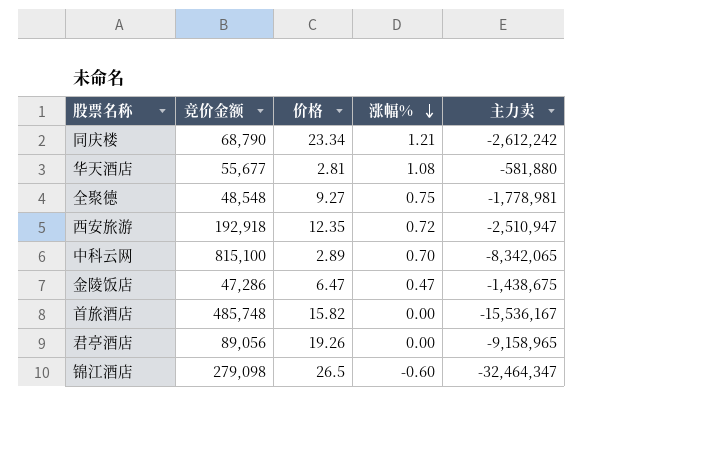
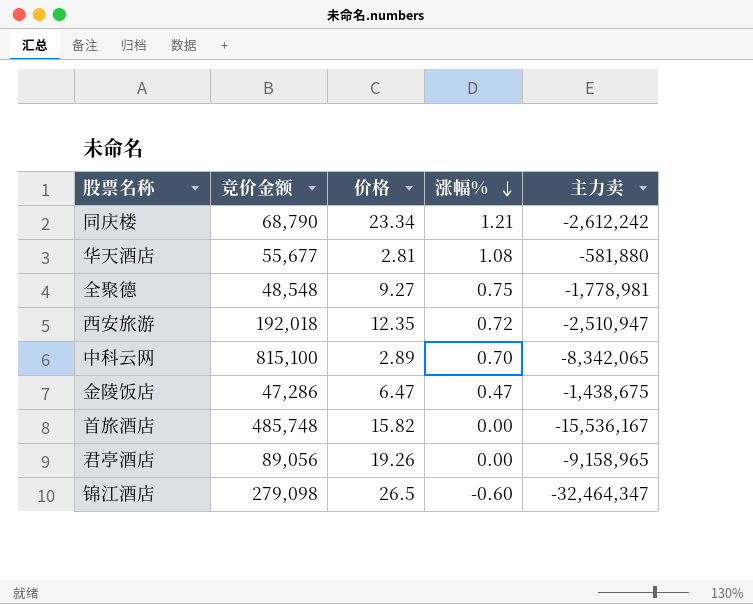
西安旅游 | 竞价金额: 192,918 -> 192,018

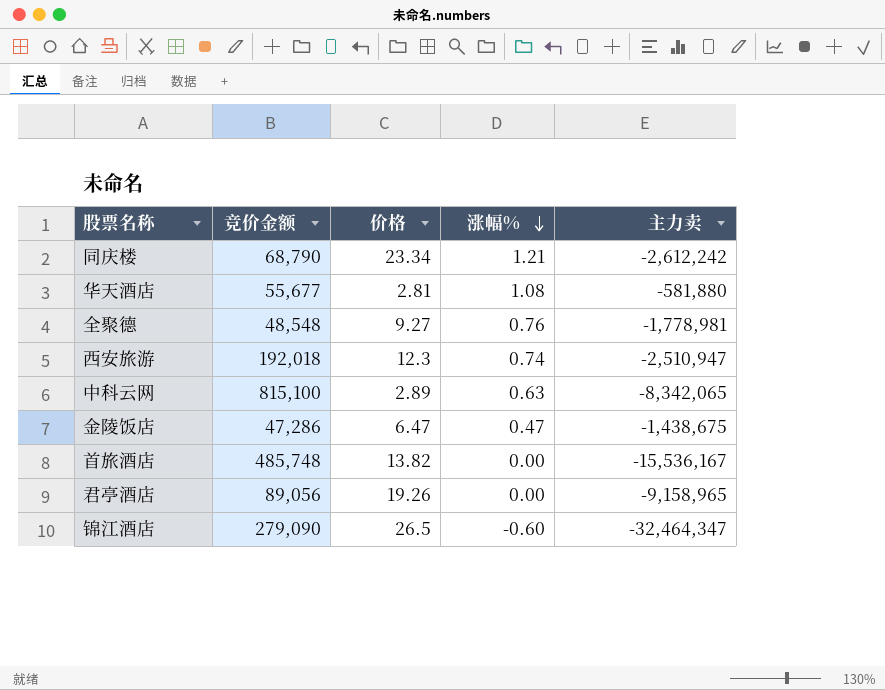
全聚德 | 涨幅%: 0.75 -> 0.76
西安旅游 | 价格: 12.35 -> 12.3
西安旅游 | 涨幅%: 0.72 -> 0.74
中科云网 | 涨幅%: 0.70 -> 0.63
首旅酒店 | 价格: 15.82 -> 13.82
锦江酒店 | 竞价金额: 279,098 -> 279,090

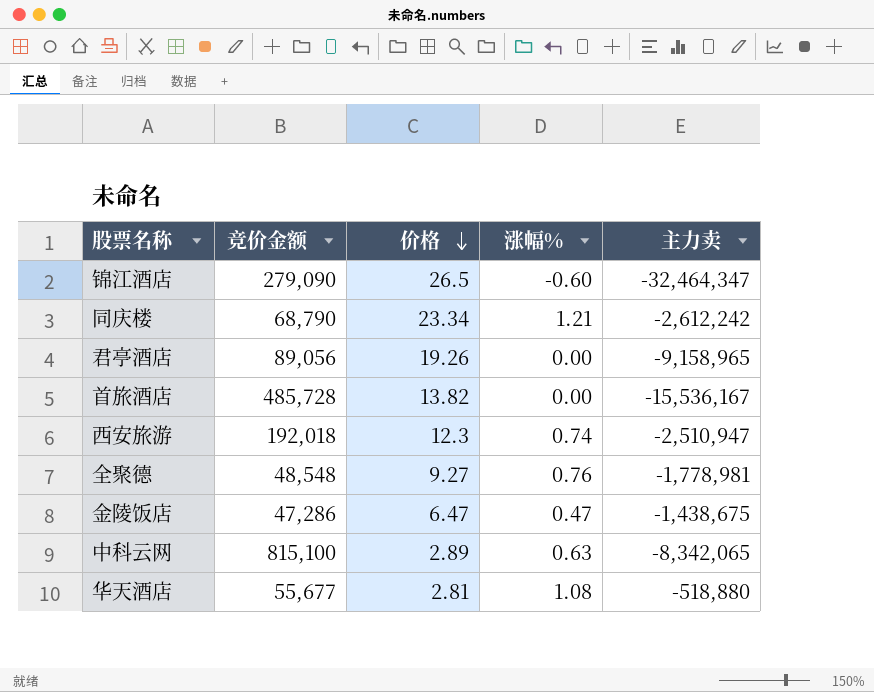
row order: 涨幅% descending -> 价格 descending
首旅酒店 | 竞价金额: 485,748 -> 485,728
华天酒店 | 主力卖: -581,880 -> -518,880

